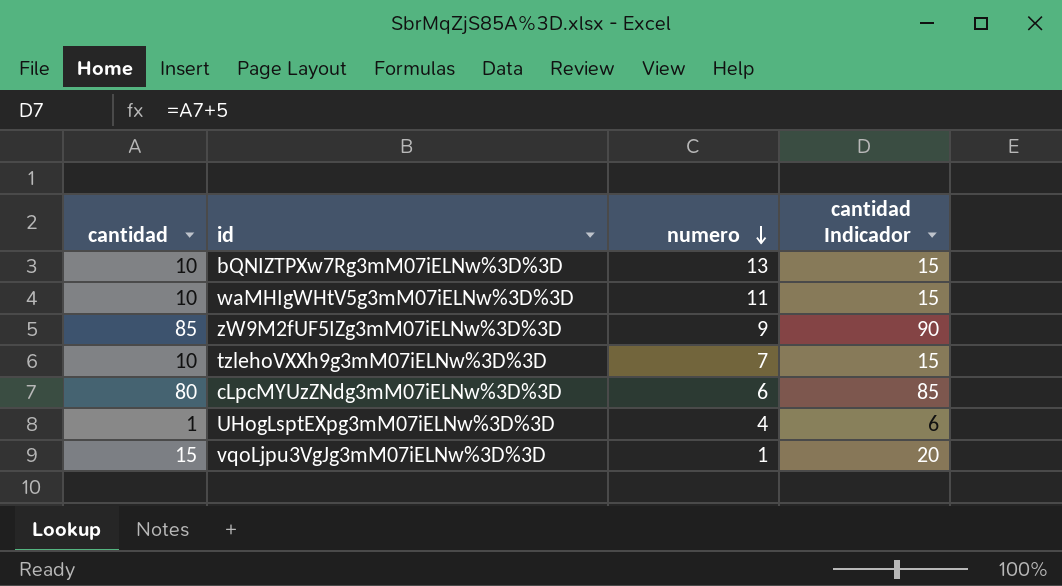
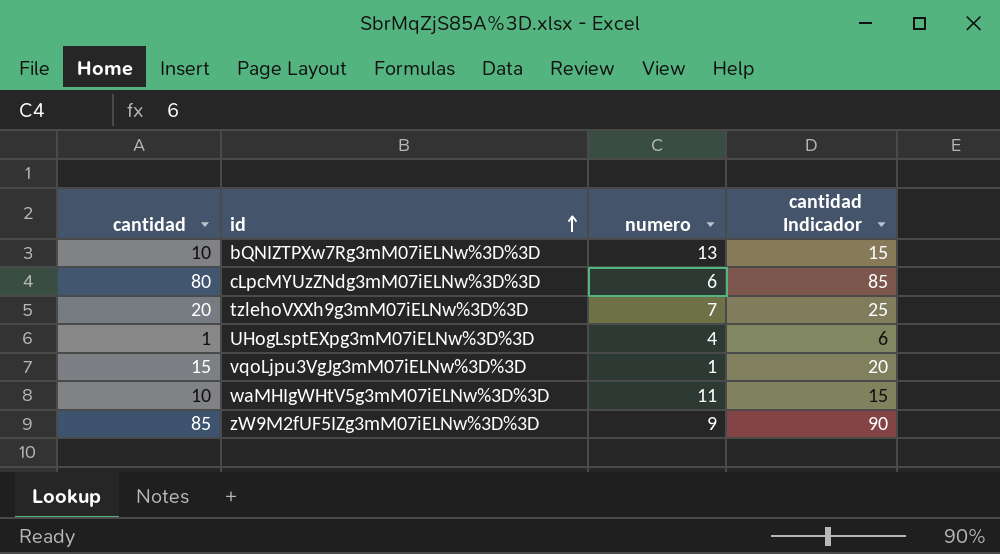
row order: numero descending -> id ascending
tzlehoVXXh9g3mM07iELNw%3D%3D | cantidad: 10 -> 20
tzlehoVXXh9g3mM07iELNw%3D%3D | cantidad Indicador: 15 -> 25

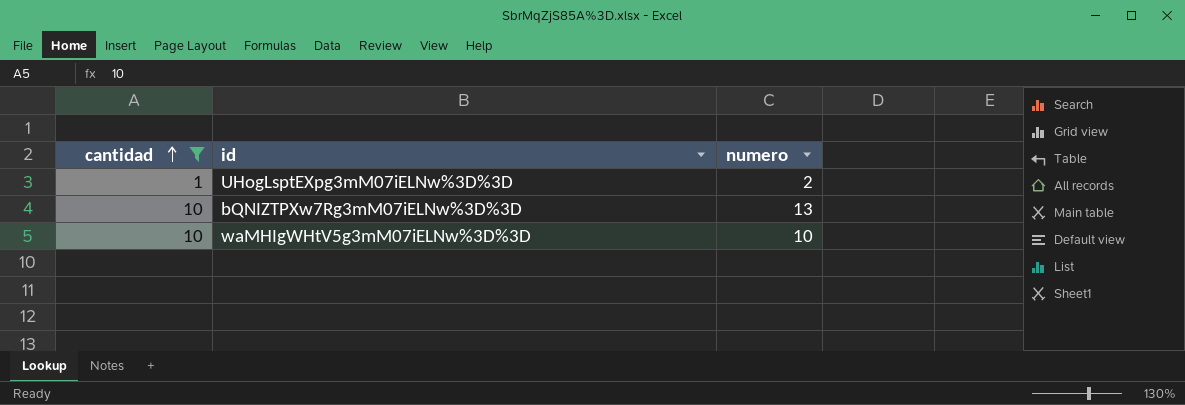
filter: none -> cantidad <= 10
row order: id ascending -> cantidad ascending
column cantidad Indicador | formula: [cantidad] + 5 -> none
UHogLsptEXpg3mM07iELNw%3D%3D | numero: 4 -> 2
waMHIgWHtV5g3mM07iELNw%3D%3D | numero: 11 -> 10

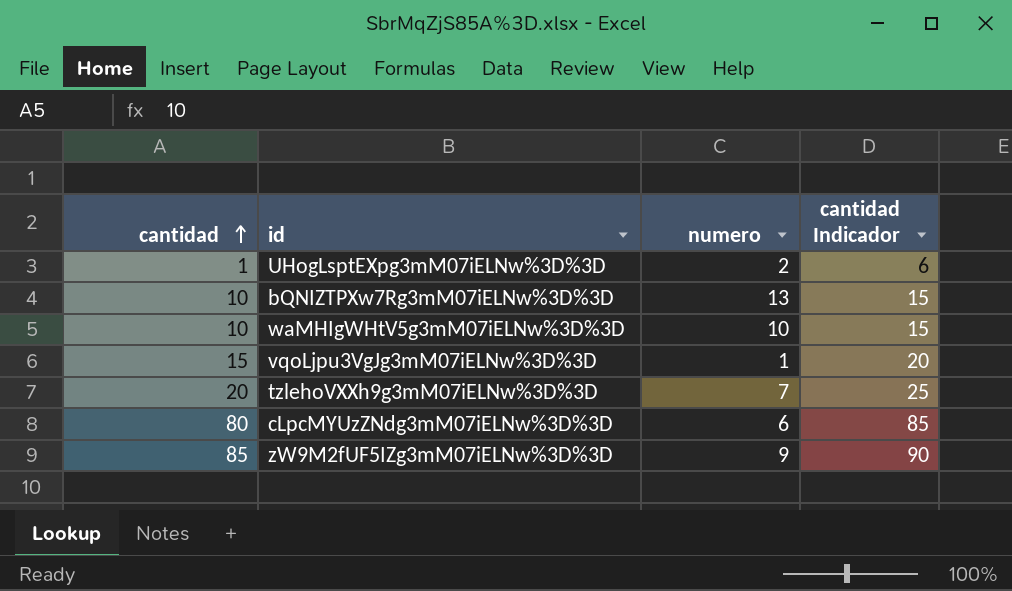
filter: cantidad <= 10 -> none
column cantidad Indicador | formula: none -> [cantidad] + 5

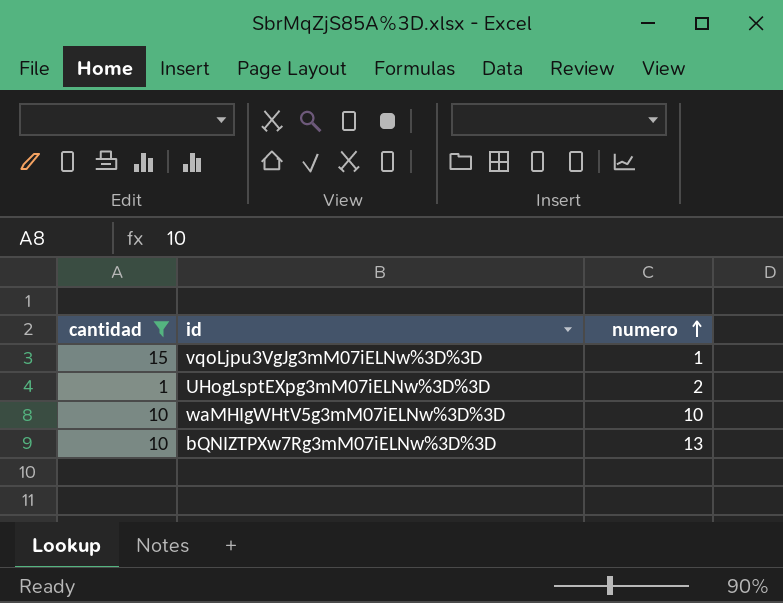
filter: none -> cantidad <= 15
row order: cantidad ascending -> numero ascending
column cantidad Indicador | formula: [cantidad] + 5 -> none

